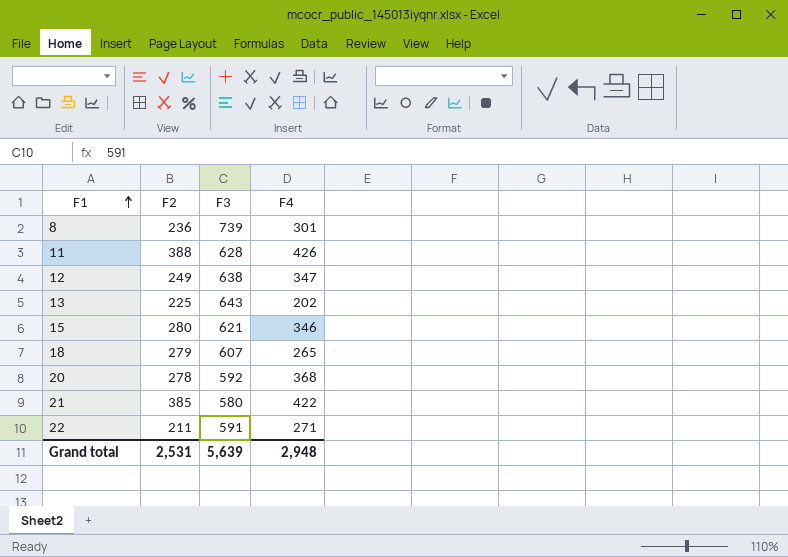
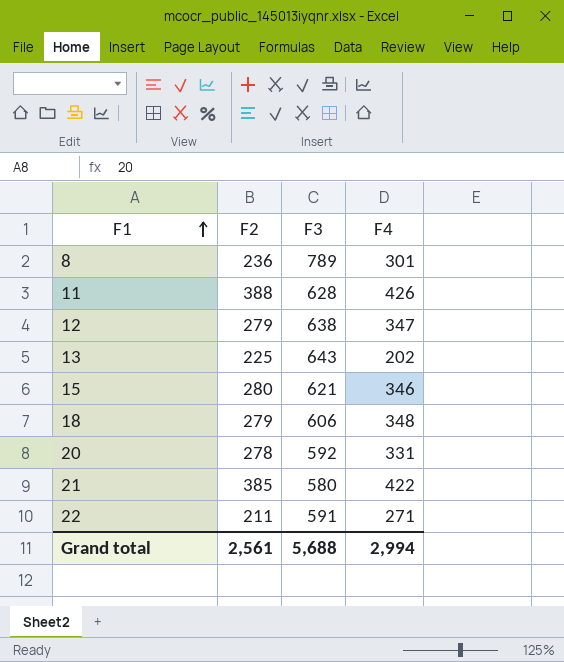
8 | F3: 739 -> 789
12 | F2: 249 -> 279
18 | F3: 607 -> 606
18 | F4: 265 -> 348
20 | F4: 368 -> 331
Grand total | F2: 2,531 -> 2,561
Grand total | F3: 5,639 -> 5,688
Grand total | F4: 2,948 -> 2,994

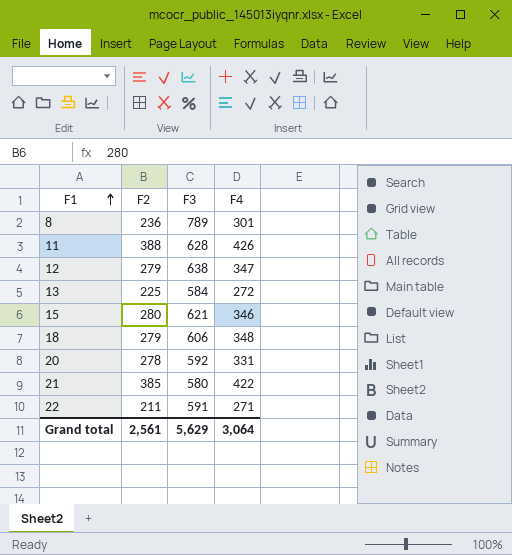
13 | F3: 643 -> 584
13 | F4: 202 -> 272
Grand total | F3: 5,688 -> 5,629
Grand total | F4: 2,994 -> 3,064

